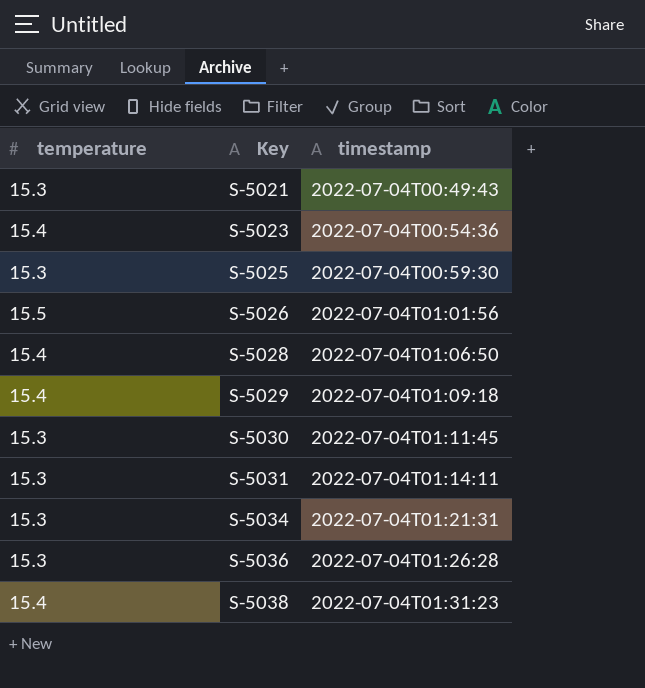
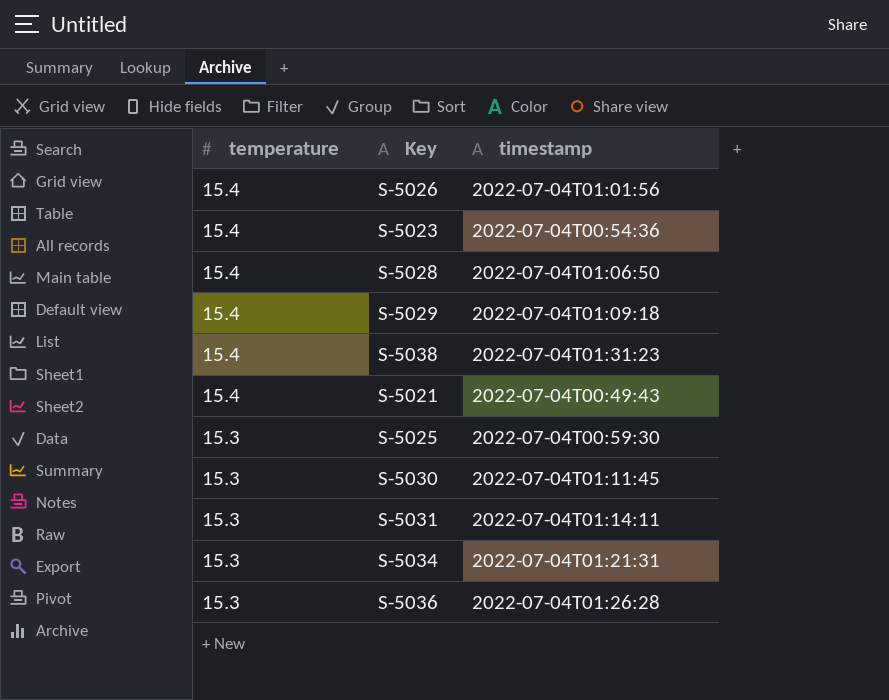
row order: Key ascending -> temperature descending
S-5026 | temperature: 15.5 -> 15.4
S-5021 | temperature: 15.3 -> 15.4

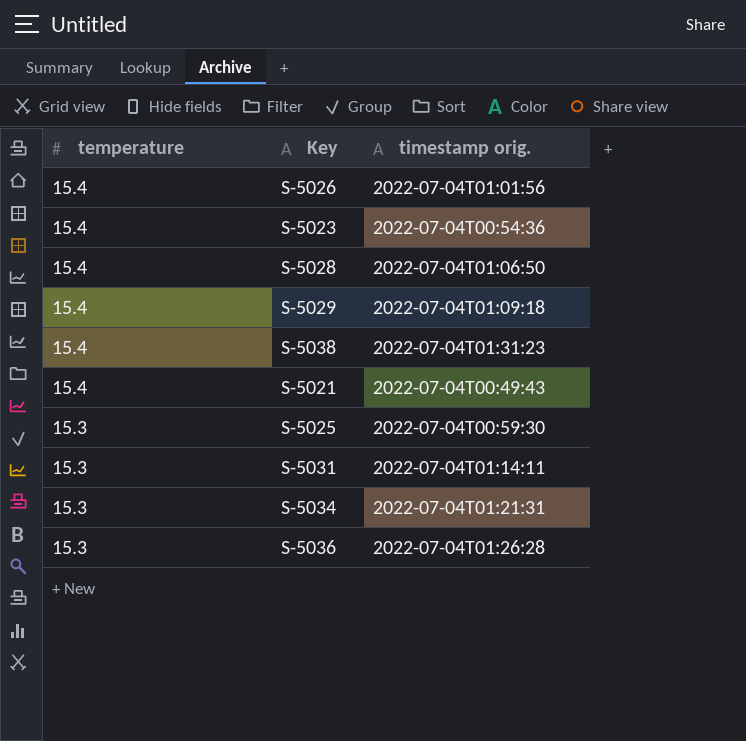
column name: timestamp -> timestamp orig.
row S-5030: 15.3 | 2022-07-04T01:11:45 -> none

